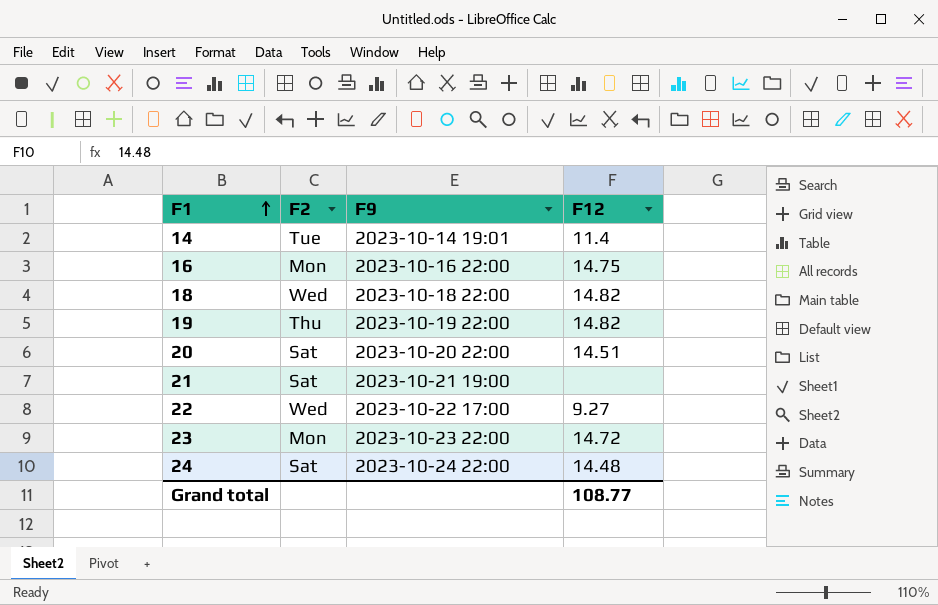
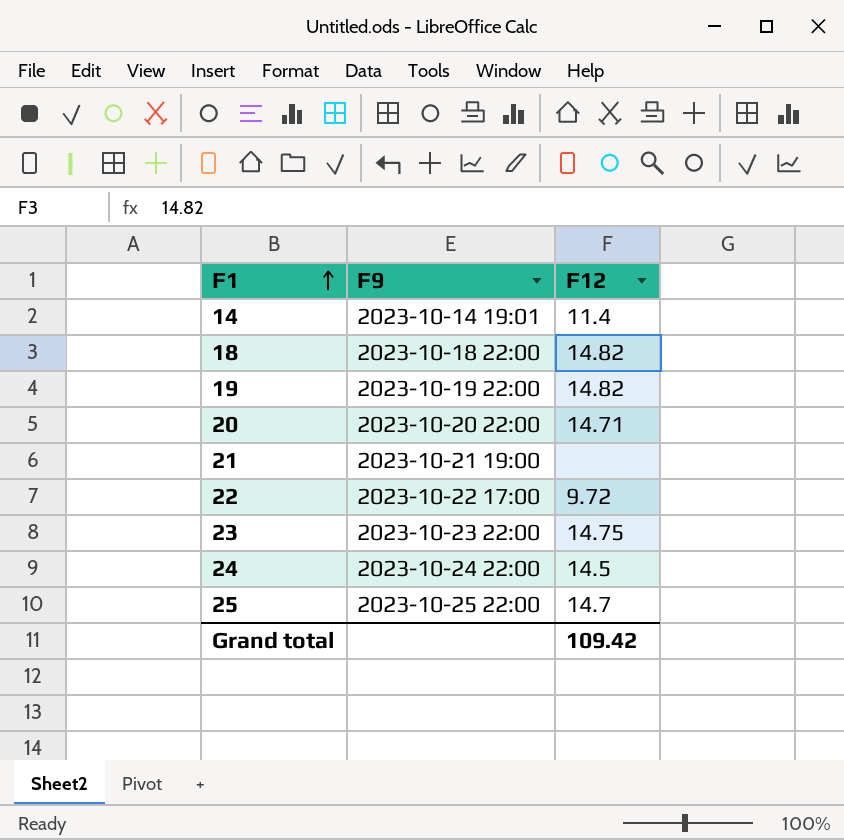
column F2 | position: 2 -> none
row 16: Mon | 2023-10-16 22:00 | 14.75 -> none
20 | F12: 14.51 -> 14.71
22 | F12: 9.27 -> 9.72
23 | F12: 14.72 -> 14.75
24 | F12: 14.48 -> 14.5
row 25: none -> 2023-10-25 22:00 | 14.7
Grand total | F12: 108.77 -> 109.42

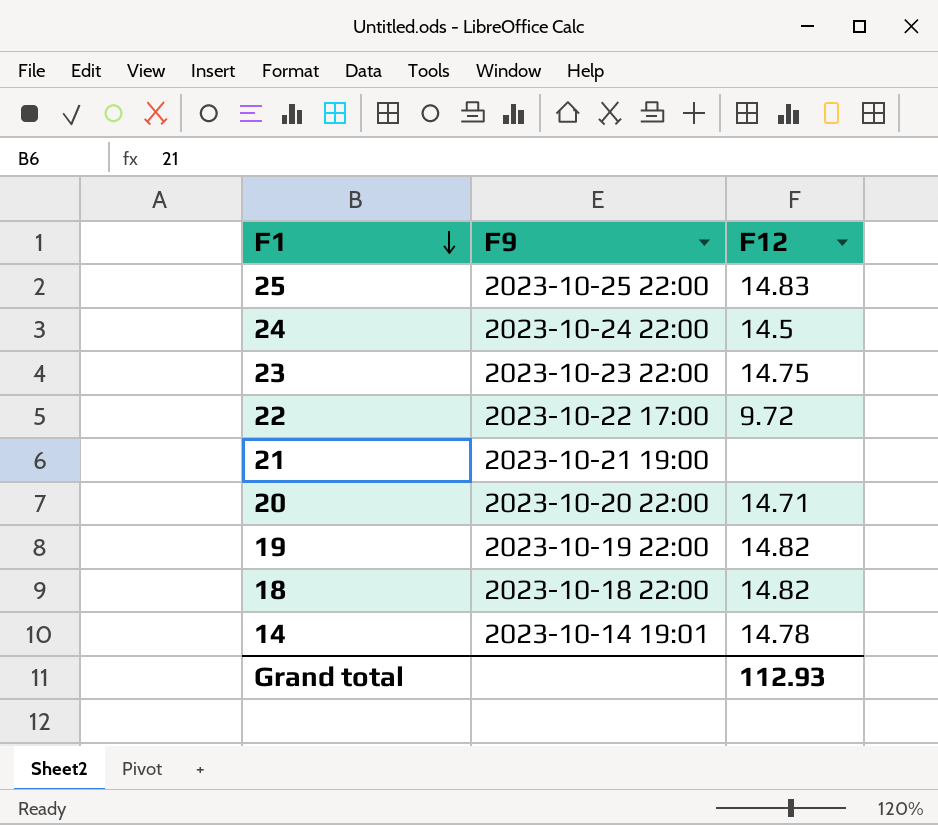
row order: F1 ascending -> F1 descending
25 | F12: 14.7 -> 14.83
14 | F12: 11.4 -> 14.78
Grand total | F12: 109.42 -> 112.93

